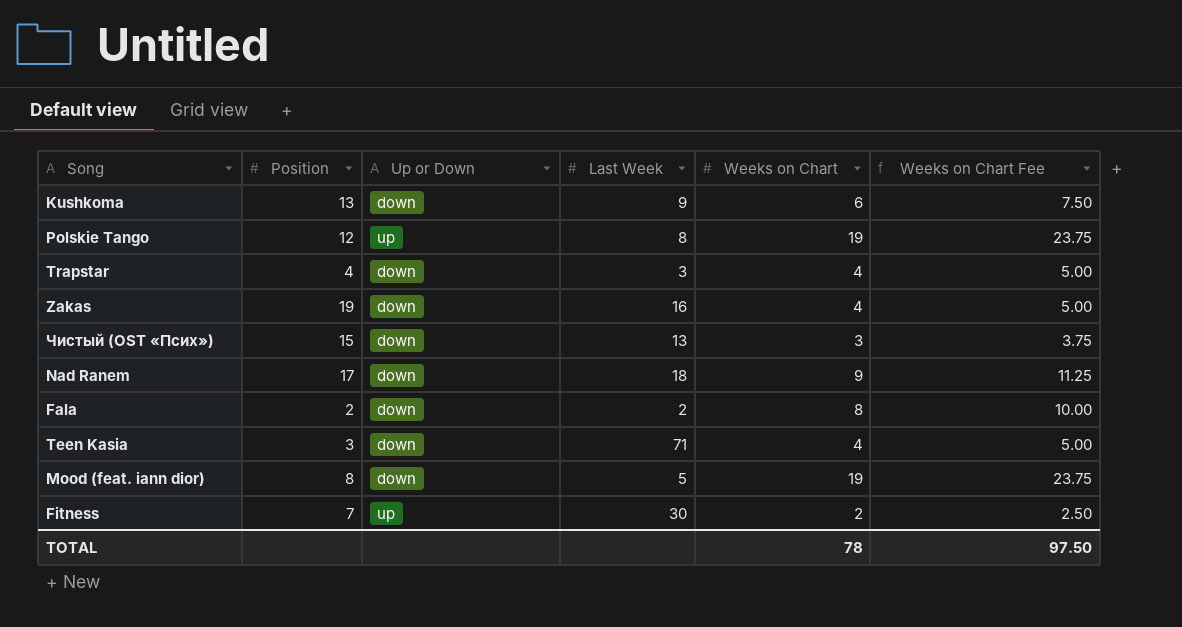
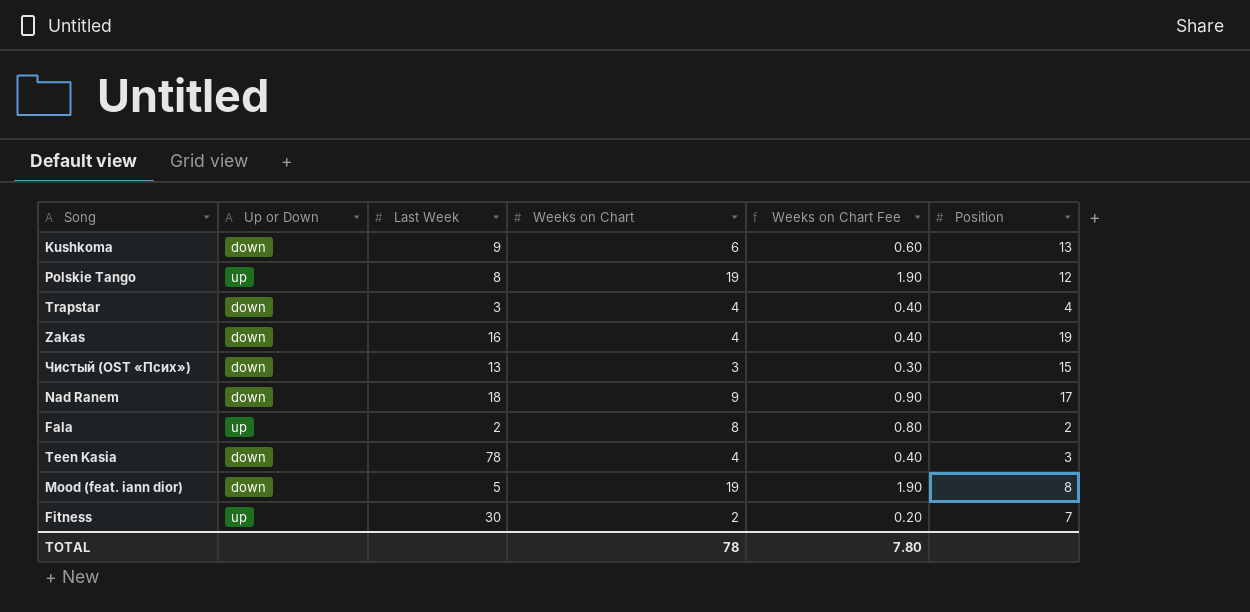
column Weeks on Chart Fee | formula: [Weeks on Chart] * 1.25 -> [Weeks on Chart] * 0.1
column Position | position: 2 -> 6
Fala | Up or Down: down -> up
Teen Kasia | Last Week: 71 -> 78
TOTAL | Weeks on Chart Fee: 97.50 -> 7.80

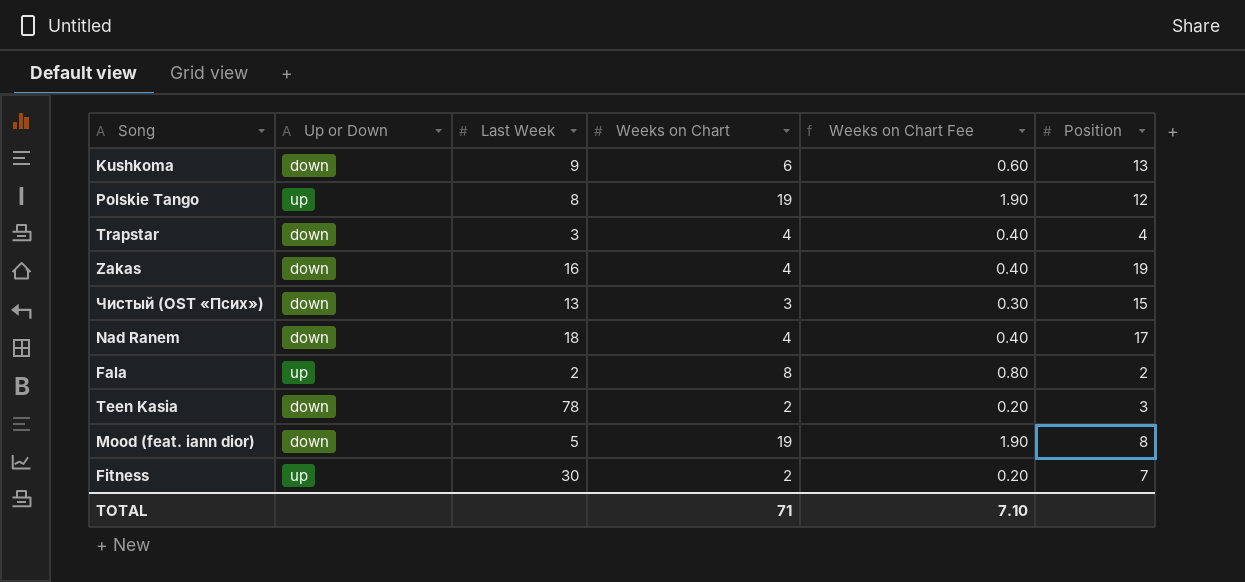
Nad Ranem | Weeks on Chart: 9 -> 4
Nad Ranem | Weeks on Chart Fee: 0.90 -> 0.40
Teen Kasia | Weeks on Chart: 4 -> 2
Teen Kasia | Weeks on Chart Fee: 0.40 -> 0.20
TOTAL | Weeks on Chart: 78 -> 71
TOTAL | Weeks on Chart Fee: 7.80 -> 7.10

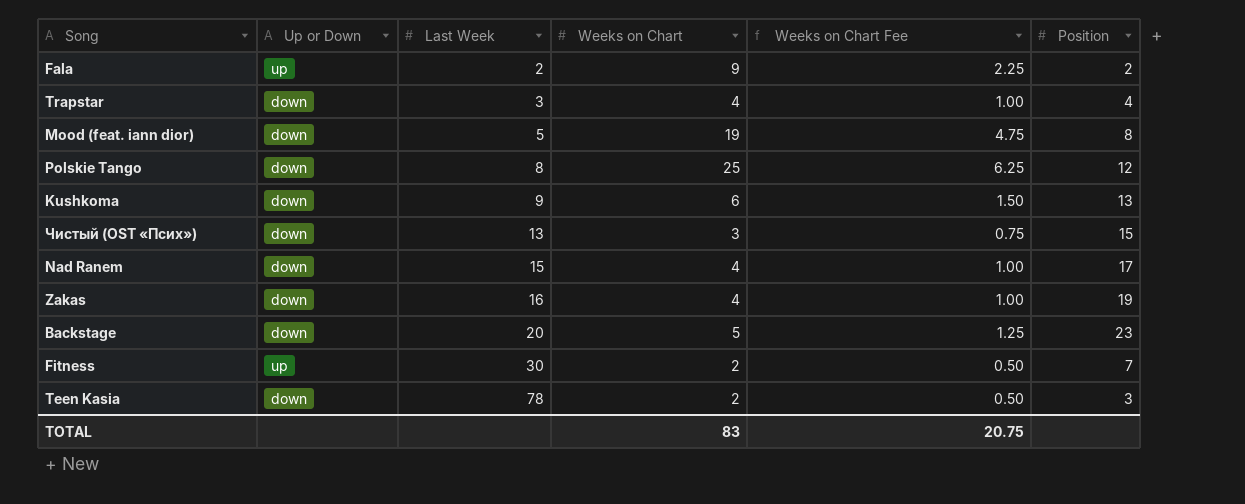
row order: none -> Last Week ascending
column Weeks on Chart Fee | formula: [Weeks on Chart] * 0.1 -> [Weeks on Chart] * 0.25
Fala | Weeks on Chart: 8 -> 9
Polskie Tango | Up or Down: up -> down
Polskie Tango | Weeks on Chart: 19 -> 25
Nad Ranem | Last Week: 18 -> 15
row Backstage: none -> down | 20 | 5 | 1.25 | 23
TOTAL | Weeks on Chart: 71 -> 83
TOTAL | Weeks on Chart Fee: 7.10 -> 20.75

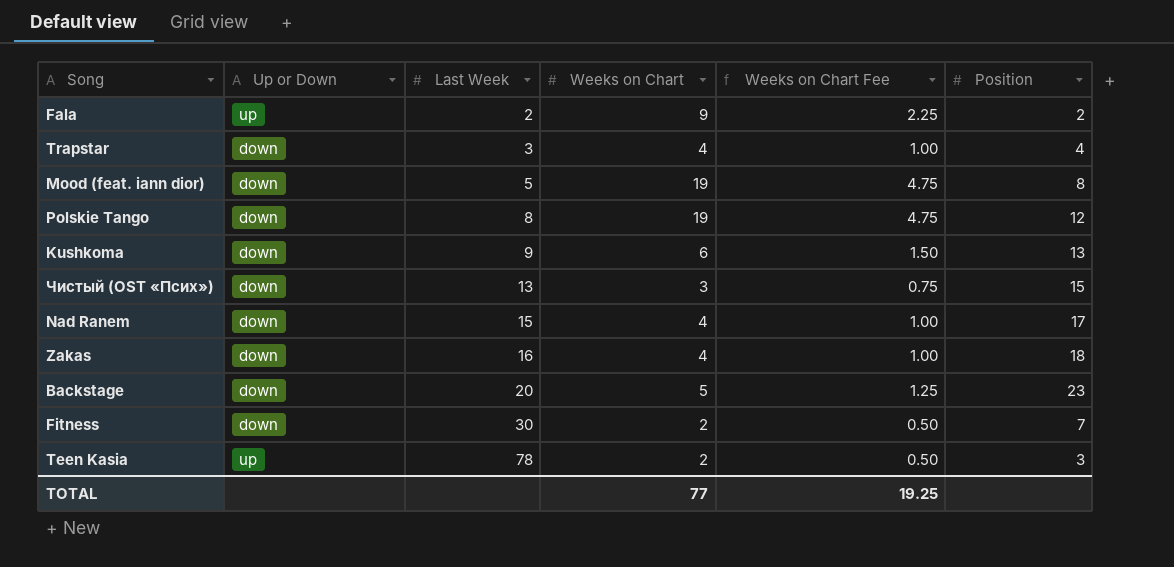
Polskie Tango | Weeks on Chart: 25 -> 19
Polskie Tango | Weeks on Chart Fee: 6.25 -> 4.75
Zakas | Position: 19 -> 18
Fitness | Up or Down: up -> down
Teen Kasia | Up or Down: down -> up
TOTAL | Weeks on Chart: 83 -> 77
TOTAL | Weeks on Chart Fee: 20.75 -> 19.25

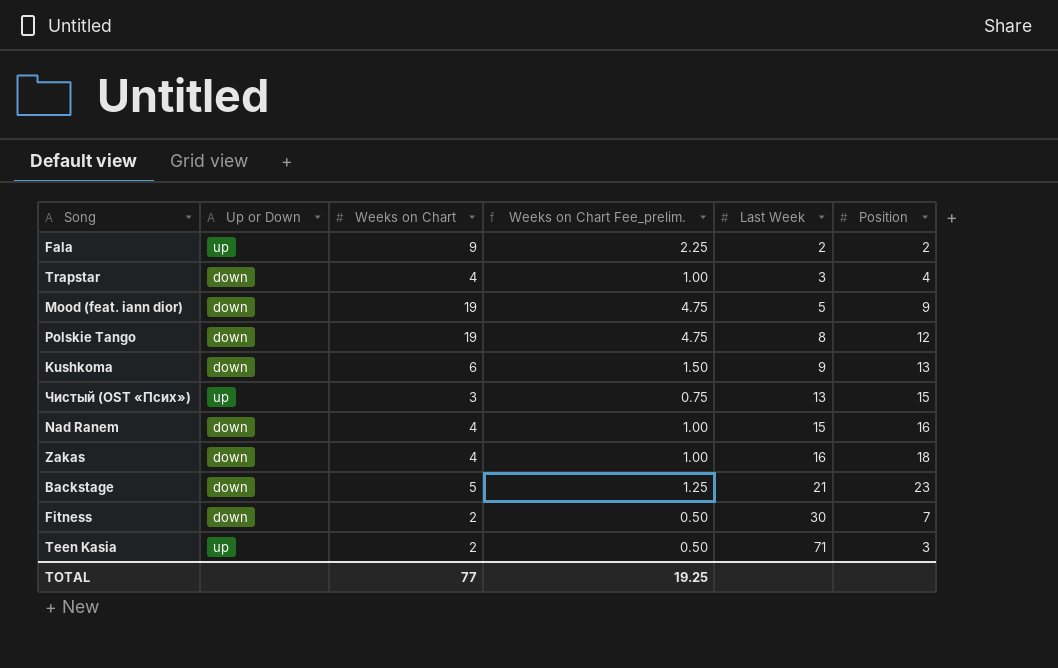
column name: Weeks on Chart Fee -> Weeks on Chart Fee_prelim.
column Last Week | position: 3 -> 5
Mood (feat. iann dior) | Position: 8 -> 9
Чистый (OST «Псих») | Up or Down: down -> up
Nad Ranem | Position: 17 -> 16
Backstage | Last Week: 20 -> 21
Teen Kasia | Last Week: 78 -> 71

